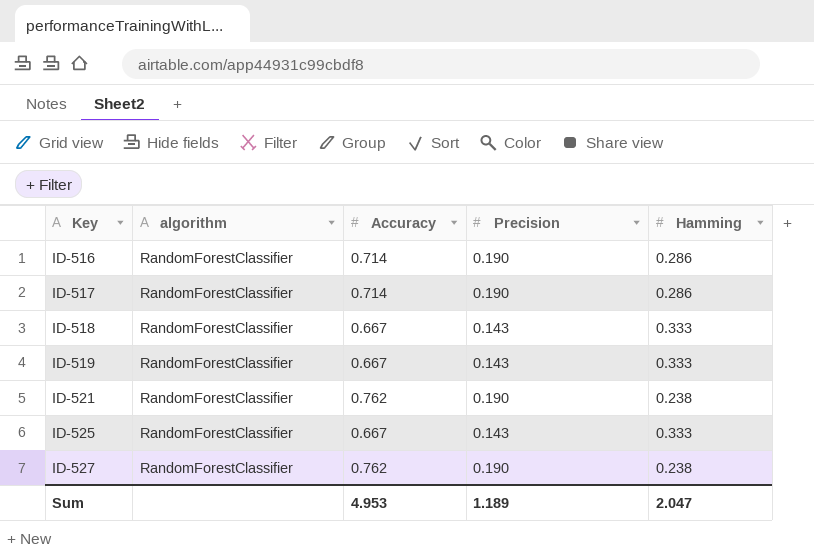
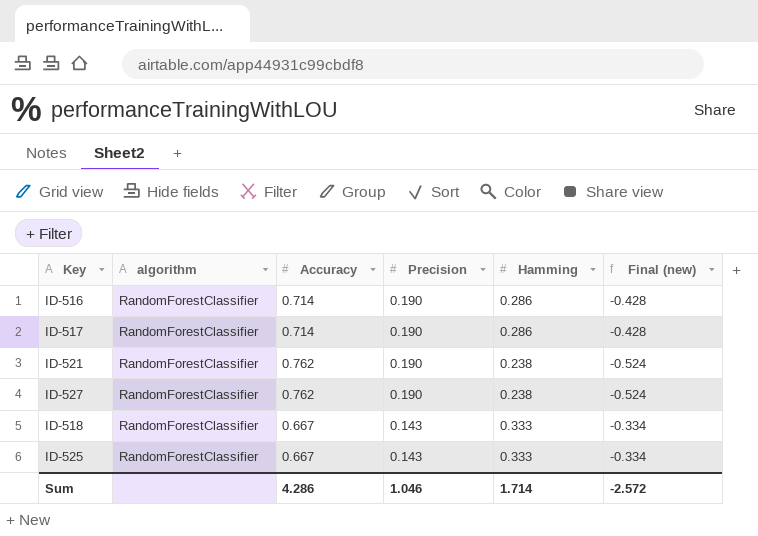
row order: Key ascending -> Precision descending
column Final (new) | formula: none -> [Hamming] - [Accuracy]
row ID-519: RandomForestClassifier | 0.667 | 0.143 | 0.333 -> none
Sum | Accuracy: 4.953 -> 4.286
Sum | Precision: 1.189 -> 1.046
Sum | Hamming: 2.047 -> 1.714

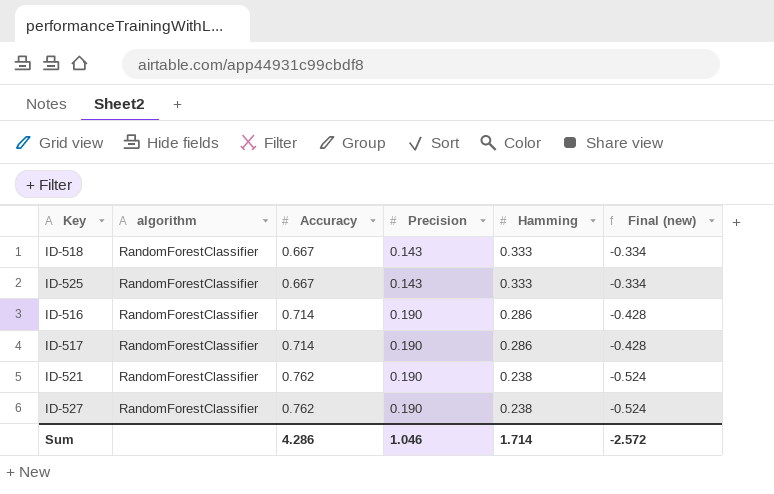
row order: Precision descending -> Accuracy ascending

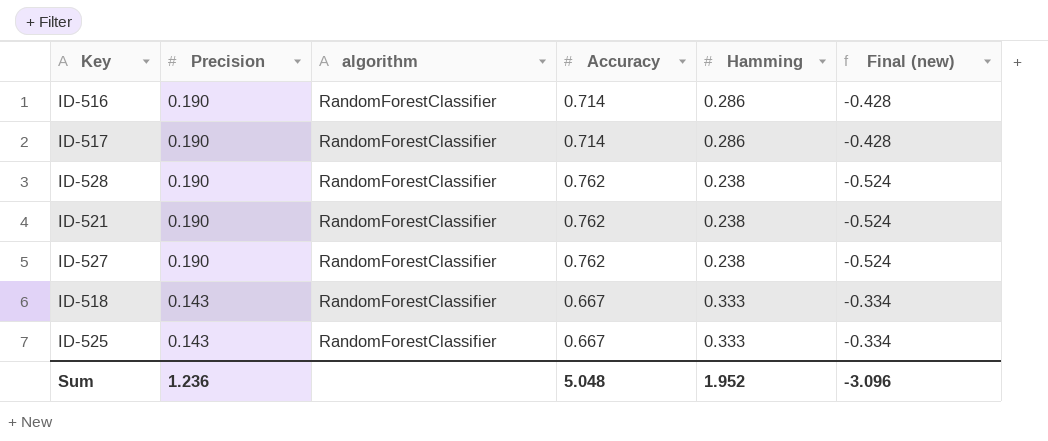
row order: Accuracy ascending -> Precision descending
column Precision | position: 4 -> 2
row ID-528: none -> 0.190 | RandomForestClassifier | 0.762 | 0.238 | -0.524
Sum | Precision: 1.046 -> 1.236
Sum | Accuracy: 4.286 -> 5.048
Sum | Hamming: 1.714 -> 1.952
Sum | Final (new): -2.572 -> -3.096

